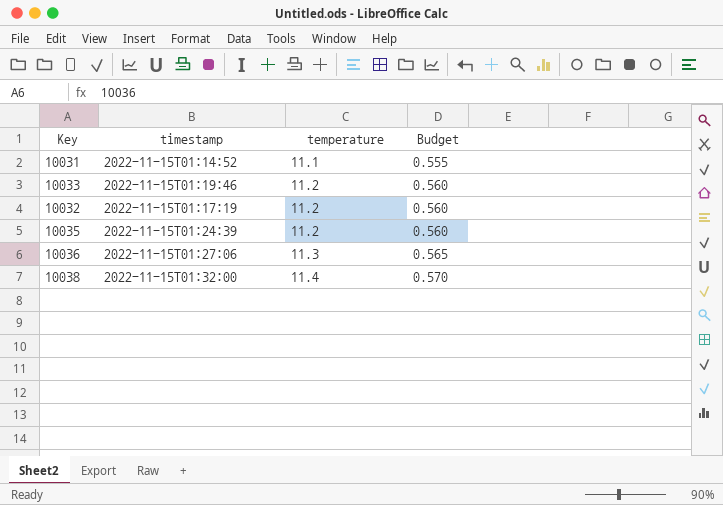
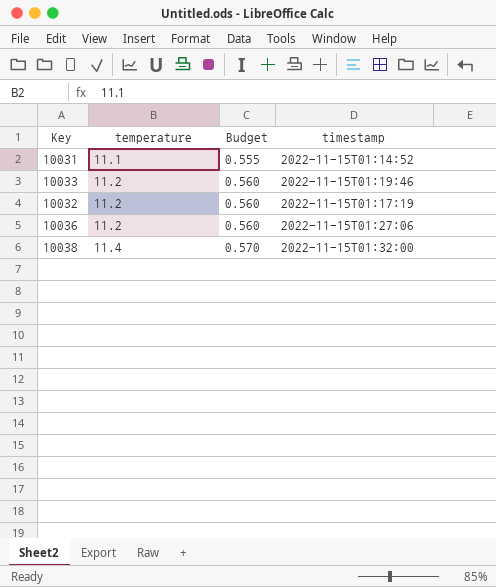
column timestamp | position: 2 -> 4
row 10035: 2022-11-15T01:24:39 | 11.2 | 0.560 -> none
10036 | temperature: 11.3 -> 11.2
10036 | Budget: 0.565 -> 0.560

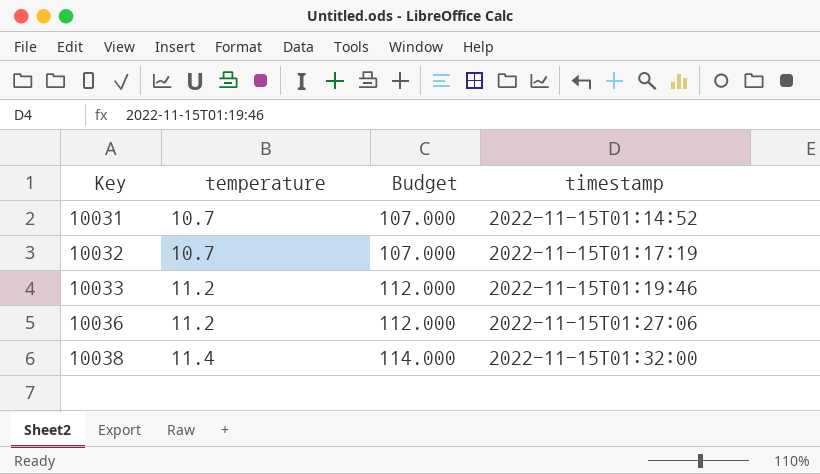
row order: temperature ascending -> Key ascending
column Budget | formula: [temperature] * 0.05 -> [temperature] * 10
10031 | temperature: 11.1 -> 10.7
10032 | temperature: 11.2 -> 10.7

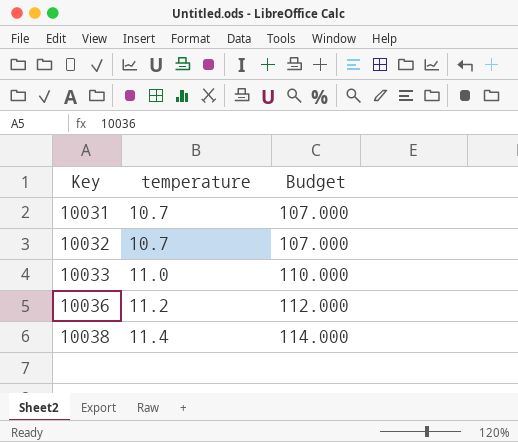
column timestamp | position: 4 -> none
10033 | temperature: 11.2 -> 11.0
10033 | Budget: 112.000 -> 110.000

